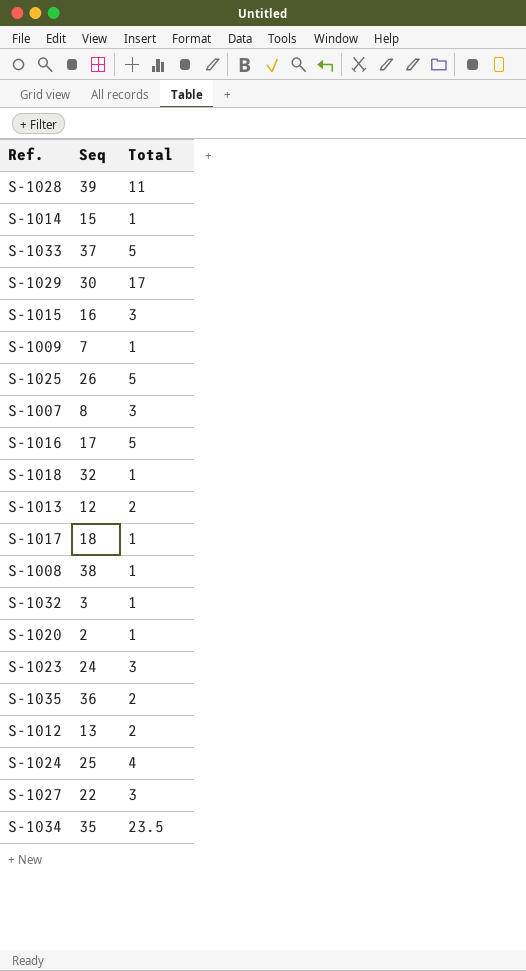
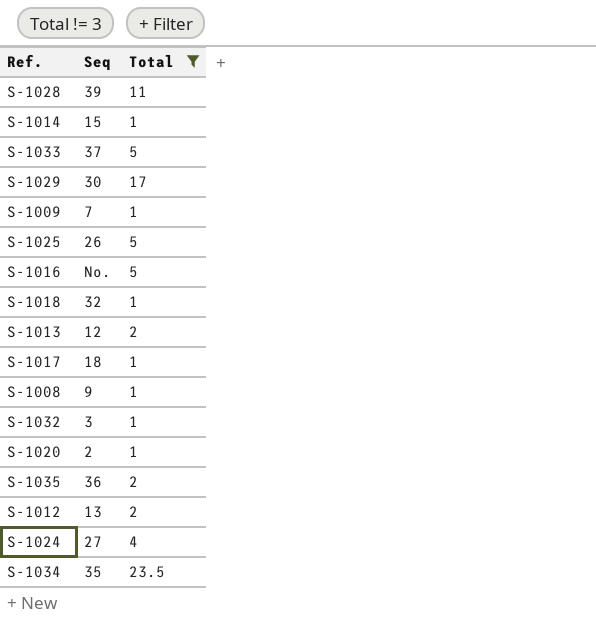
filter: none -> Total != 3
S-1016 | Seq: 17 -> No.
S-1008 | Seq: 38 -> 9
S-1024 | Seq: 25 -> 27

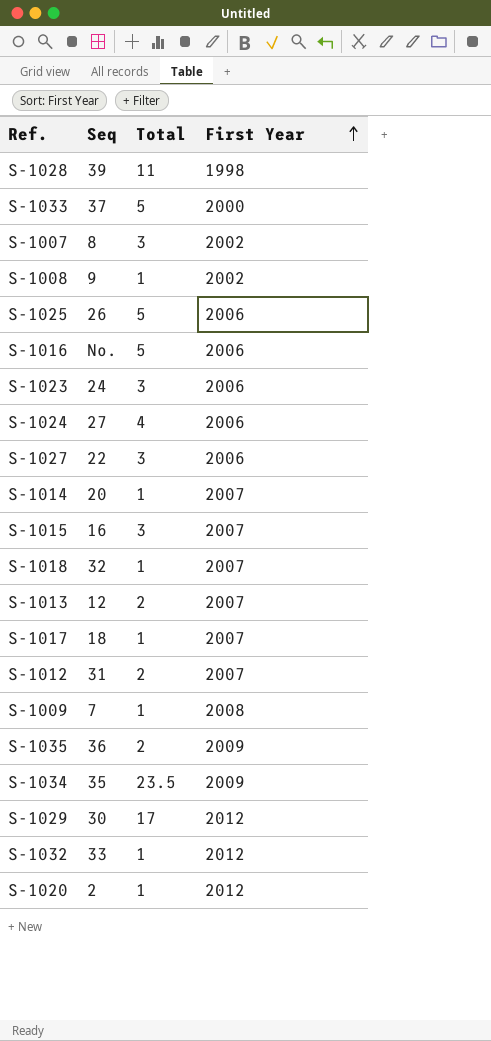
filter: Total != 3 -> none
row order: none -> First Year ascending
column First Year | position: none -> 4
S-1014 | Seq: 15 -> 20
S-1012 | Seq: 13 -> 31
S-1032 | Seq: 3 -> 33

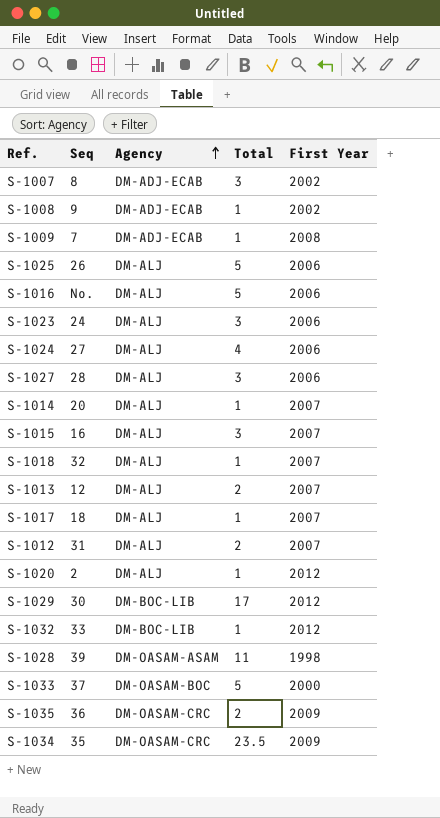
row order: First Year ascending -> Agency ascending
column Agency | position: none -> 3
S-1027 | Seq: 22 -> 28

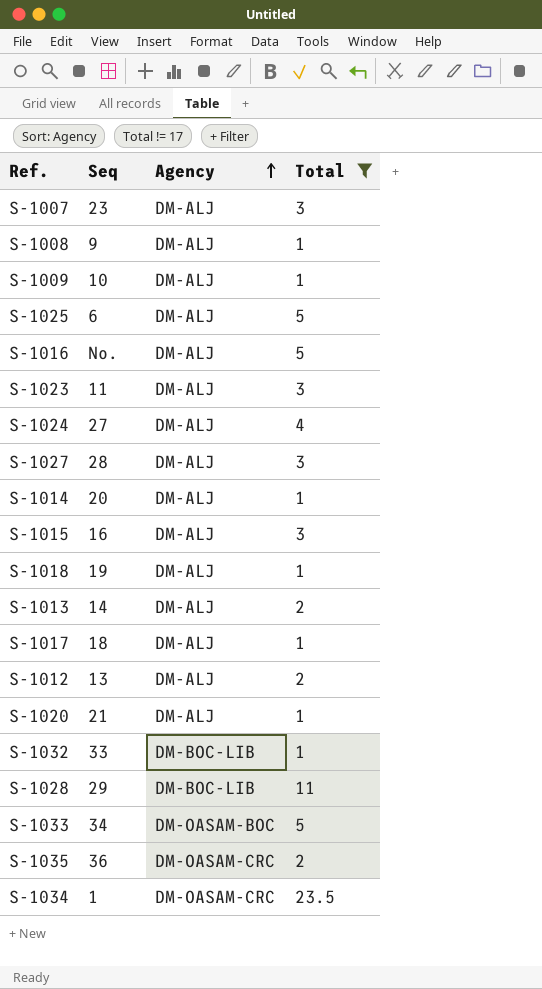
filter: none -> Total != 17
column First Year | position: 5 -> none
S-1007 | Seq: 8 -> 23
S-1007 | Agency: DM-ADJ-ECAB -> DM-ALJ
S-1008 | Agency: DM-ADJ-ECAB -> DM-ALJ
S-1009 | Seq: 7 -> 10
S-1009 | Agency: DM-ADJ-ECAB -> DM-ALJ
S-1025 | Seq: 26 -> 6
S-1023 | Seq: 24 -> 11
S-1018 | Seq: 32 -> 19
S-1013 | Seq: 12 -> 14
S-1012 | Seq: 31 -> 13
S-1020 | Seq: 2 -> 21
S-1028 | Seq: 39 -> 29
S-1028 | Agency: DM-OASAM-ASAM -> DM-BOC-LIB
S-1033 | Seq: 37 -> 34
S-1034 | Seq: 35 -> 1

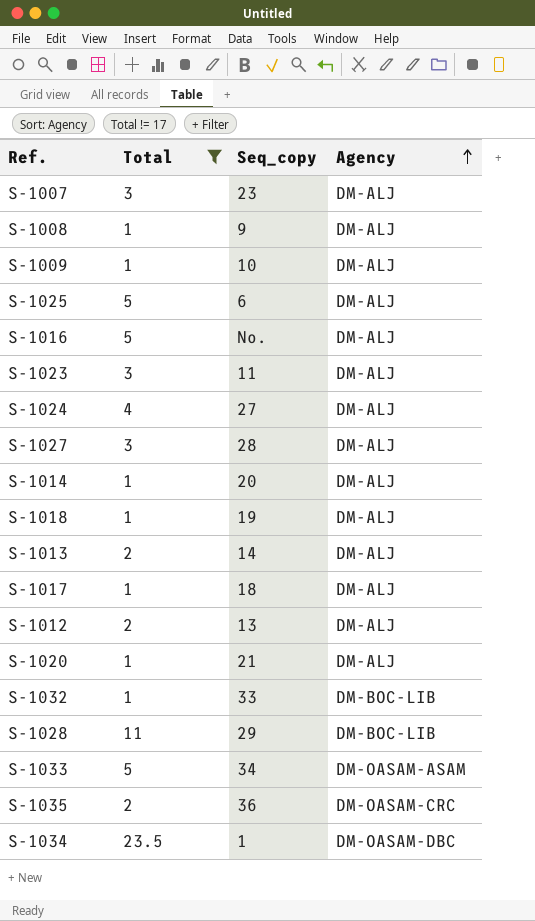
column Total | position: 4 -> 2
column name: Seq -> Seq_copy
row S-1015: 16 | DM-ALJ | 3 -> none
S-1033 | Agency: DM-OASAM-BOC -> DM-OASAM-ASAM
S-1034 | Agency: DM-OASAM-CRC -> DM-OASAM-DBC

